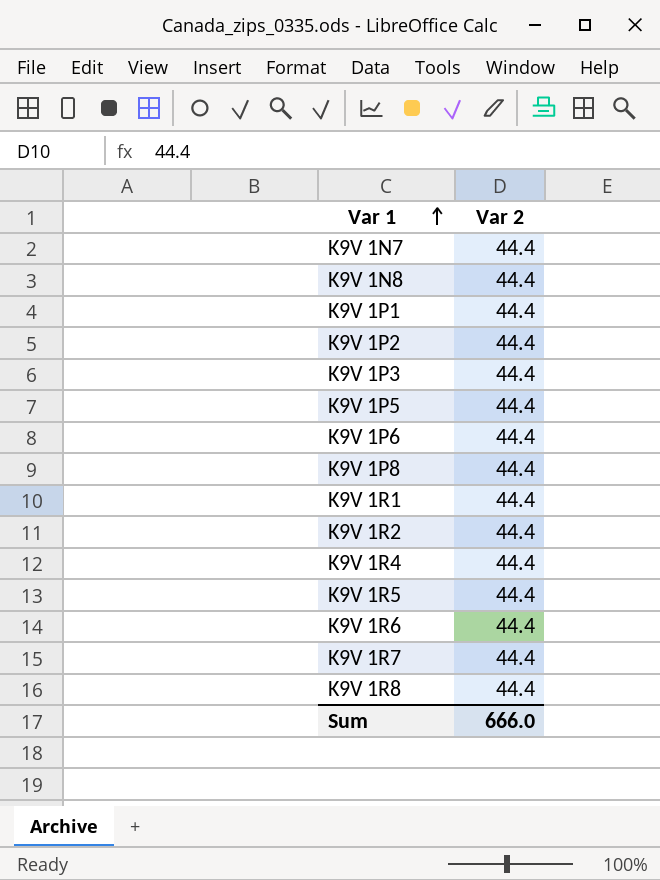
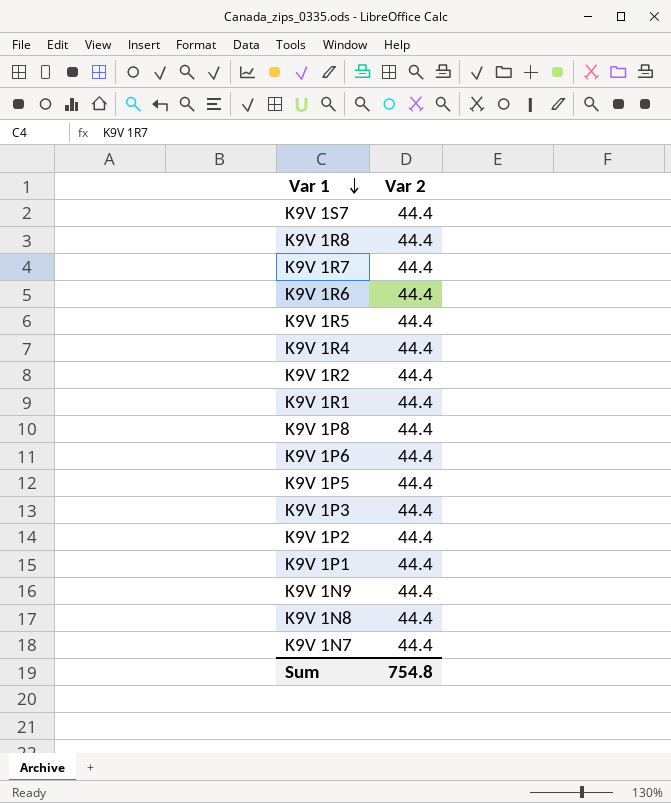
row order: Var 1 ascending -> Var 1 descending
row K9V 1S7: none -> 44.4
row K9V 1N9: none -> 44.4
Sum | Var 2: 666.0 -> 754.8

